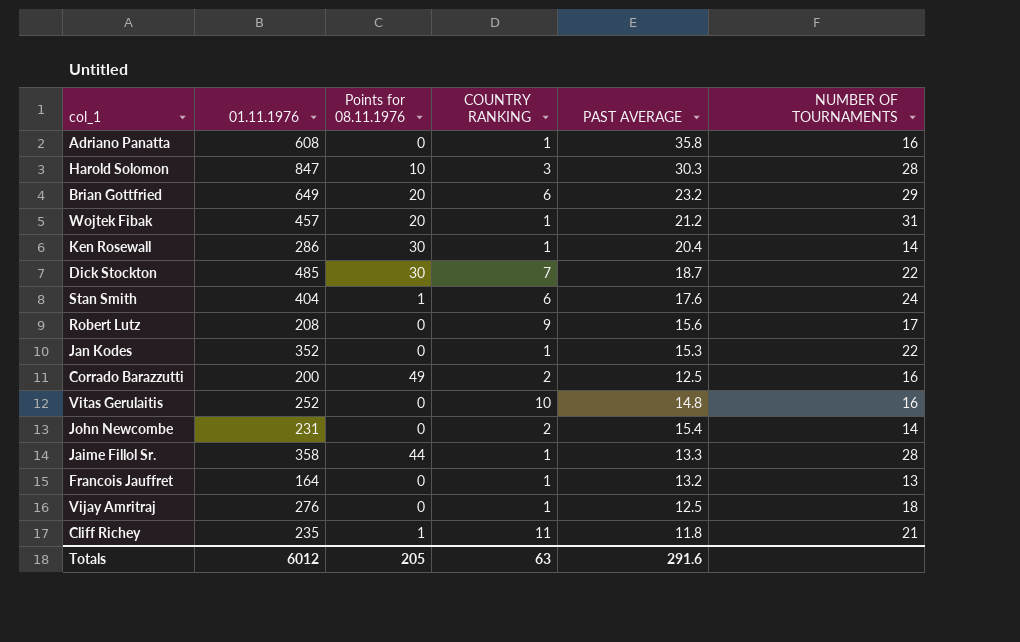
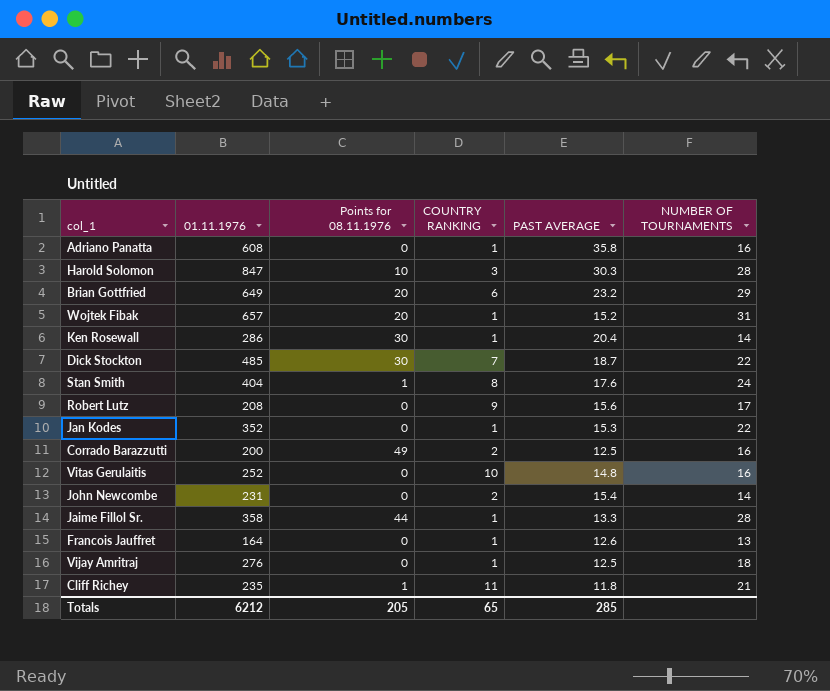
Wojtek Fibak | 01.11.1976: 457 -> 657
Wojtek Fibak | PAST AVERAGE: 21.2 -> 15.2
Stan Smith | COUNTRY RANKING: 6 -> 8
Francois Jauffret | PAST AVERAGE: 13.2 -> 12.6
Totals | 01.11.1976: 6012 -> 6212
Totals | COUNTRY RANKING: 63 -> 65
Totals | PAST AVERAGE: 291.6 -> 285

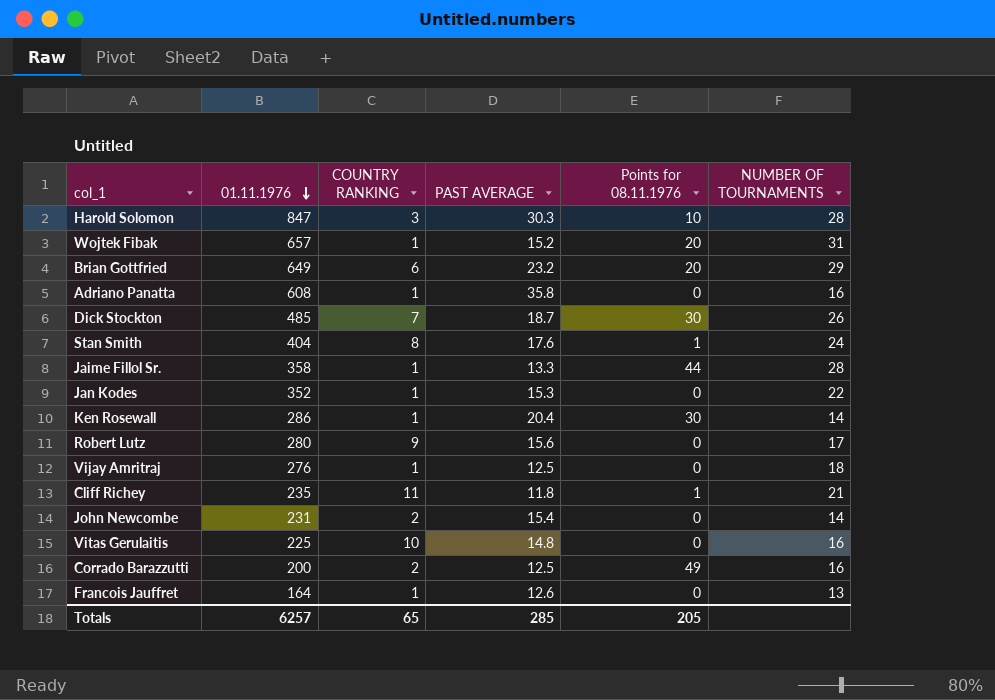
row order: none -> 01.11.1976 descending
column Points for 08.11.1976 | position: 3 -> 5
Dick Stockton | NUMBER OF TOURNAMENTS: 22 -> 26
Robert Lutz | 01.11.1976: 208 -> 280
Vitas Gerulaitis | 01.11.1976: 252 -> 225
Totals | 01.11.1976: 6212 -> 6257

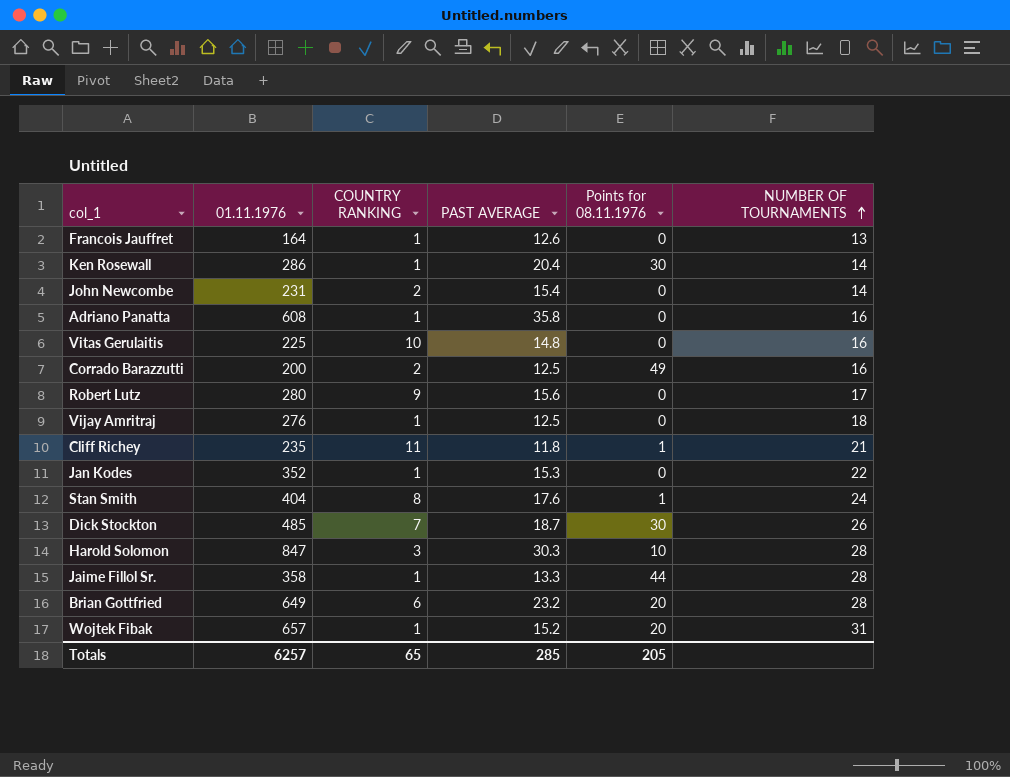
row order: 01.11.1976 descending -> NUMBER OF TOURNAMENTS ascending
Brian Gottfried | NUMBER OF TOURNAMENTS: 29 -> 28

